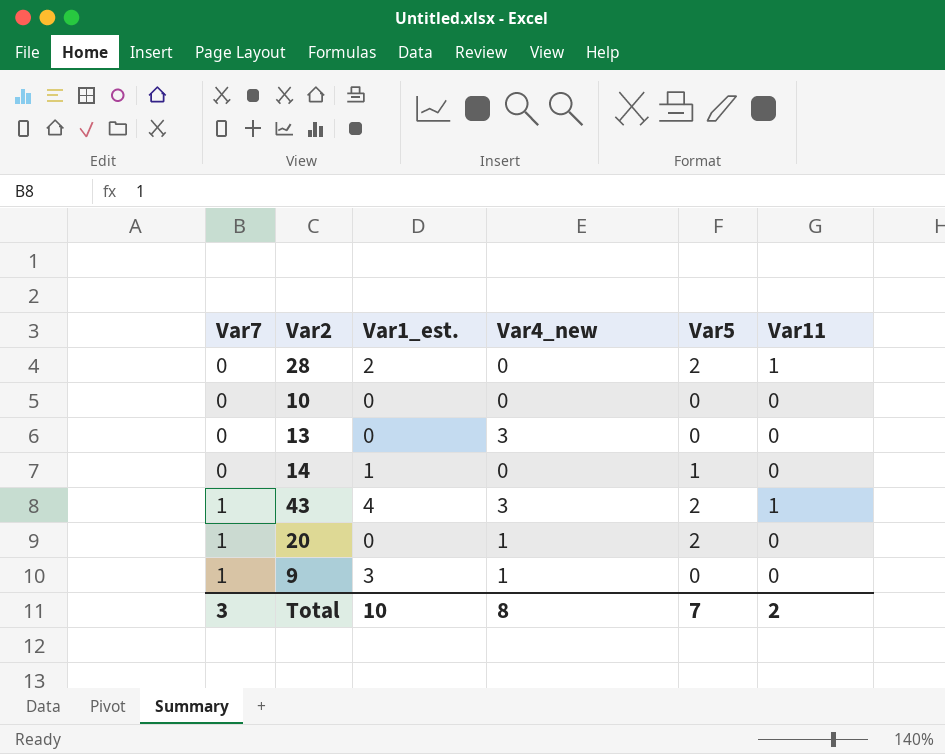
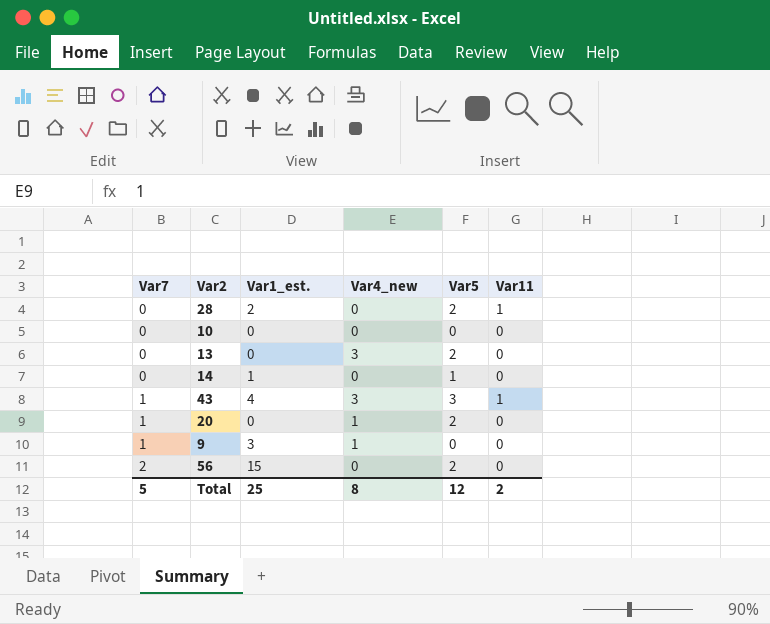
13 | Var5: 0 -> 2
43 | Var5: 2 -> 3
row 56: none -> 2 | 15 | 0 | 2 | 0
Total | Var7: 3 -> 5
Total | Var1_est.: 10 -> 25
Total | Var5: 7 -> 12

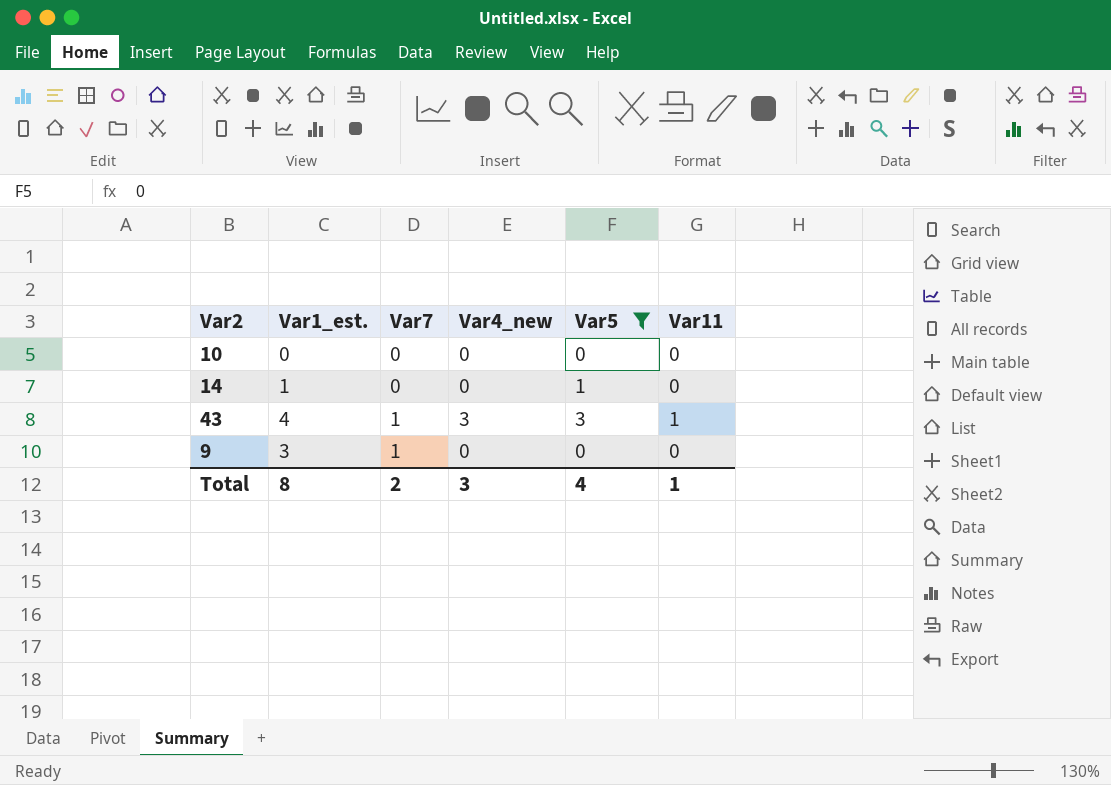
filter: none -> Var5 != 2
column Var7 | position: 1 -> 3
9 | Var4_new: 1 -> 0
Total | Var1_est.: 25 -> 8
Total | Var7: 5 -> 2
Total | Var4_new: 8 -> 3
Total | Var5: 12 -> 4
Total | Var11: 2 -> 1

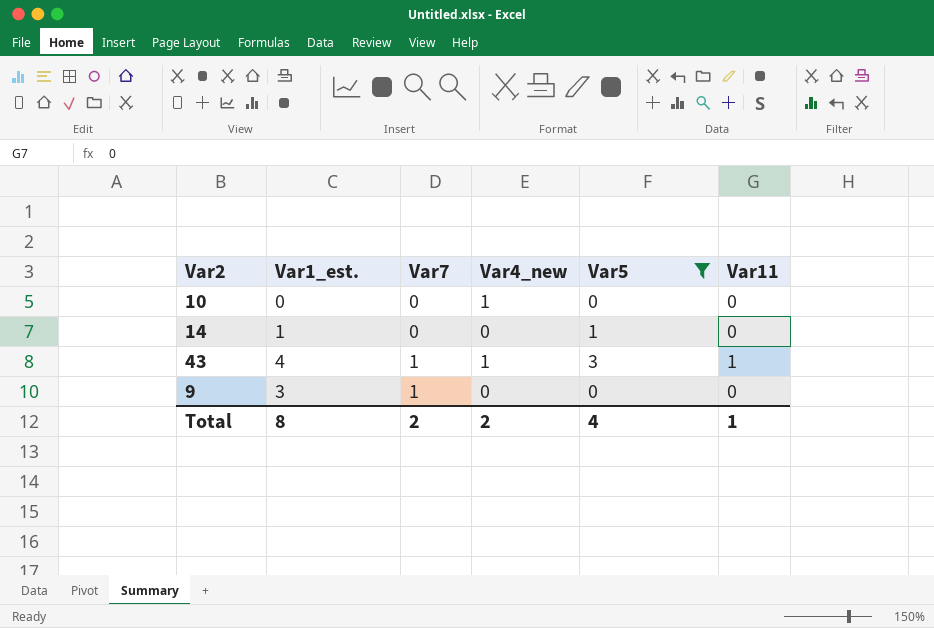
10 | Var4_new: 0 -> 1
43 | Var4_new: 3 -> 1
Total | Var4_new: 3 -> 2

